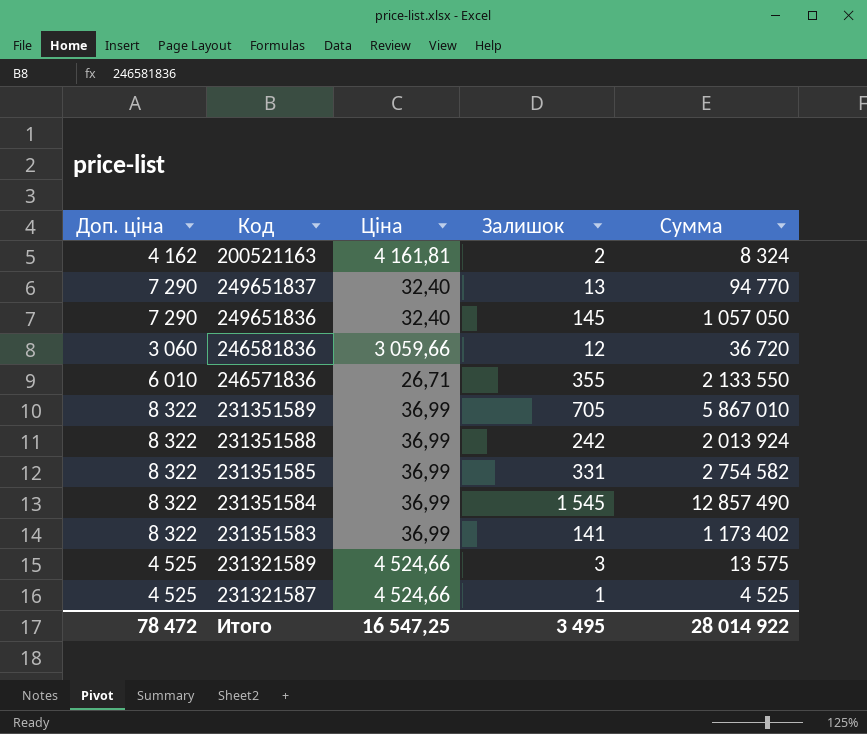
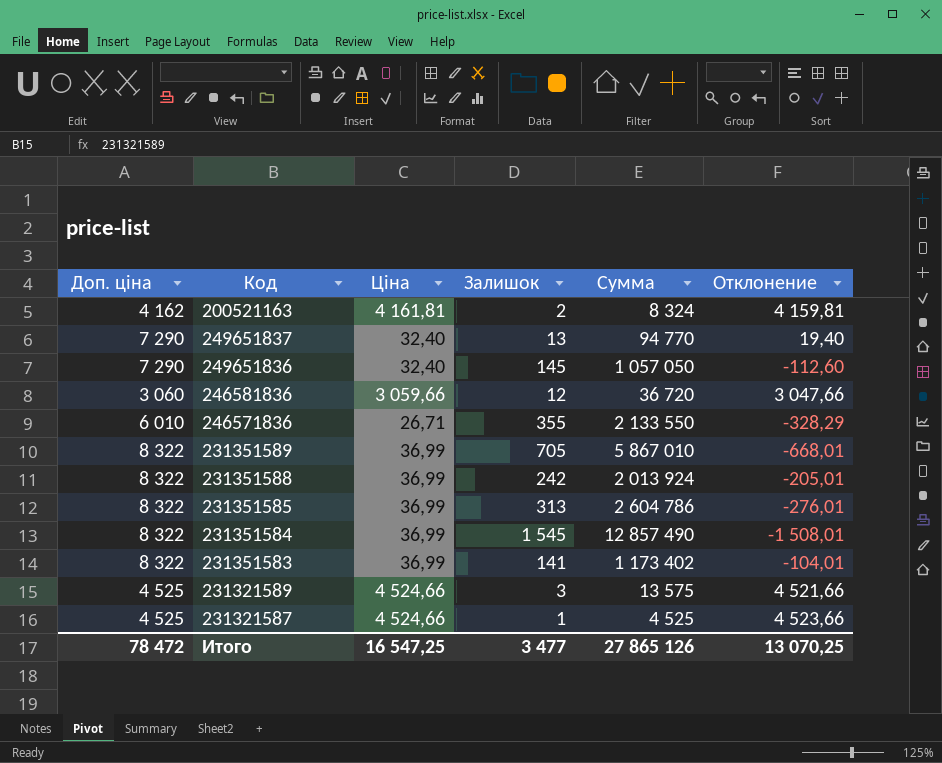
column Отклонение | formula: none -> [Ціна] - [Залишок]
231351585 | Залишок: 331 -> 313
231351585 | Сумма: 2 754 582 -> 2 604 786
Итого | Залишок: 3 495 -> 3 477
Итого | Сумма: 28 014 922 -> 27 865 126

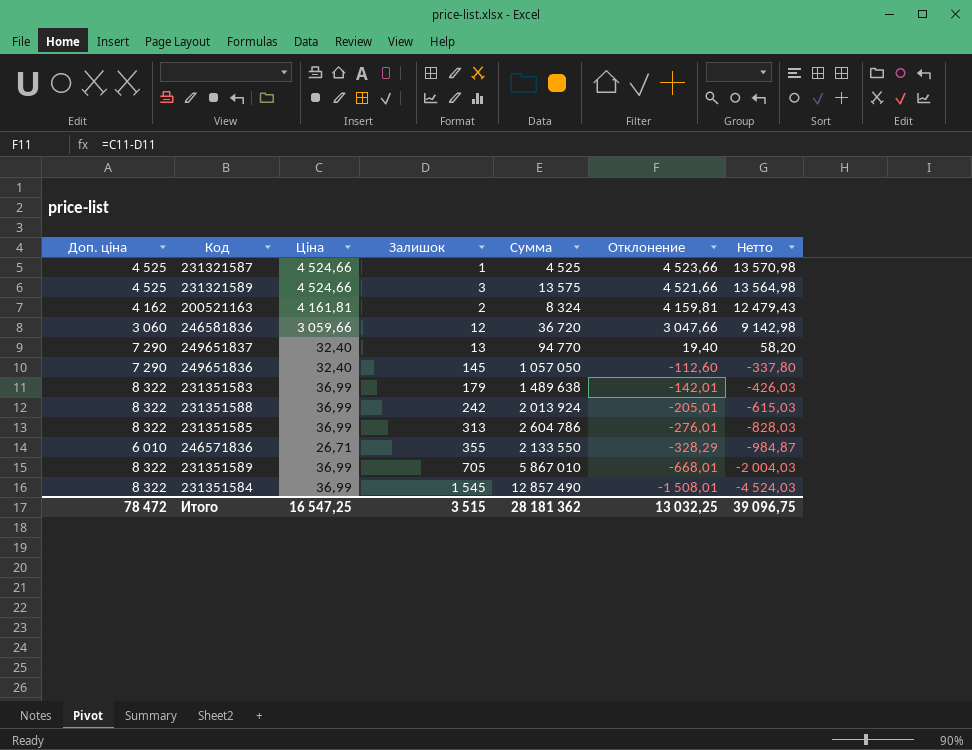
row order: none -> Отклонение descending
column Нетто | formula: none -> [Отклонение] * 3
231351583 | Залишок: 141 -> 179
231351583 | Сумма: 1 173 402 -> 1 489 638
231351583 | Отклонение: -104,01 -> -142,01
Итого | Залишок: 3 477 -> 3 515
Итого | Сумма: 27 865 126 -> 28 181 362
Итого | Отклонение: 13 070,25 -> 13 032,25

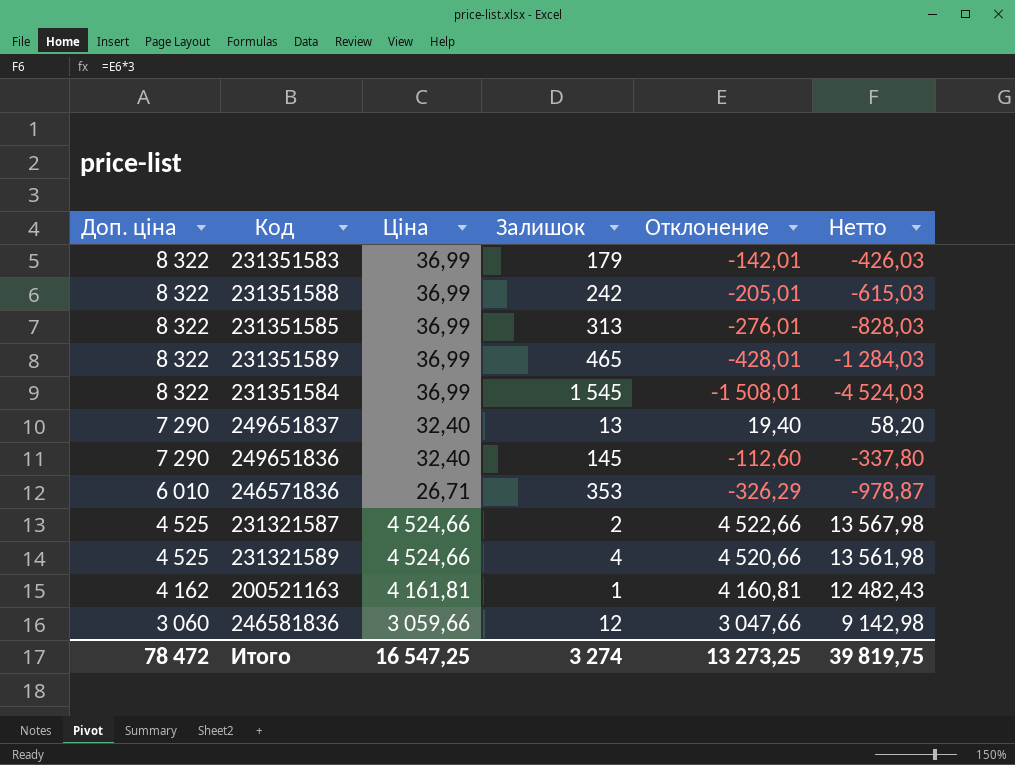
row order: Отклонение descending -> Доп. ціна descending
column Сумма | formula: [Доп. ціна] * [Залишок] -> none
231351589 | Залишок: 705 -> 465
231351589 | Отклонение: -668,01 -> -428,01
231351589 | Нетто: -2 004,03 -> -1 284,03
246571836 | Залишок: 355 -> 353
246571836 | Отклонение: -328,29 -> -326,29
246571836 | Нетто: -984,87 -> -978,87
231321587 | Залишок: 1 -> 2
231321587 | Отклонение: 4 523,66 -> 4 522,66
231321587 | Нетто: 13 570,98 -> 13 567,98
231321589 | Залишок: 3 -> 4
231321589 | Отклонение: 4 521,66 -> 4 520,66
231321589 | Нетто: 13 564,98 -> 13 561,98
200521163 | Залишок: 2 -> 1
200521163 | Отклонение: 4 159,81 -> 4 160,81
200521163 | Нетто: 12 479,43 -> 12 482,43
Итого | Залишок: 3 515 -> 3 274
Итого | Отклонение: 13 032,25 -> 13 273,25
Итого | Нетто: 39 096,75 -> 39 819,75

